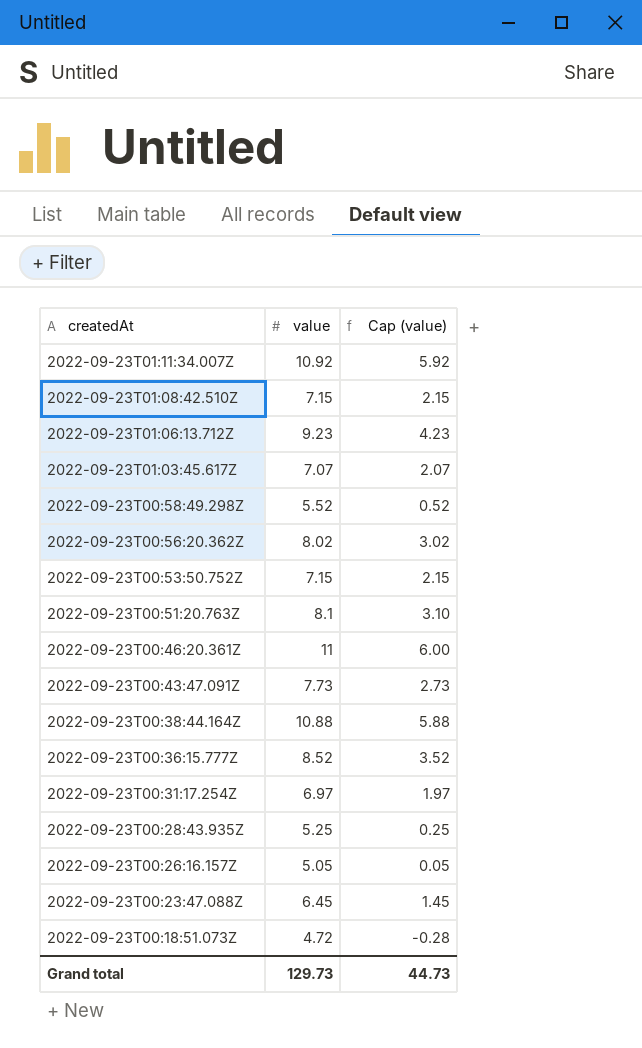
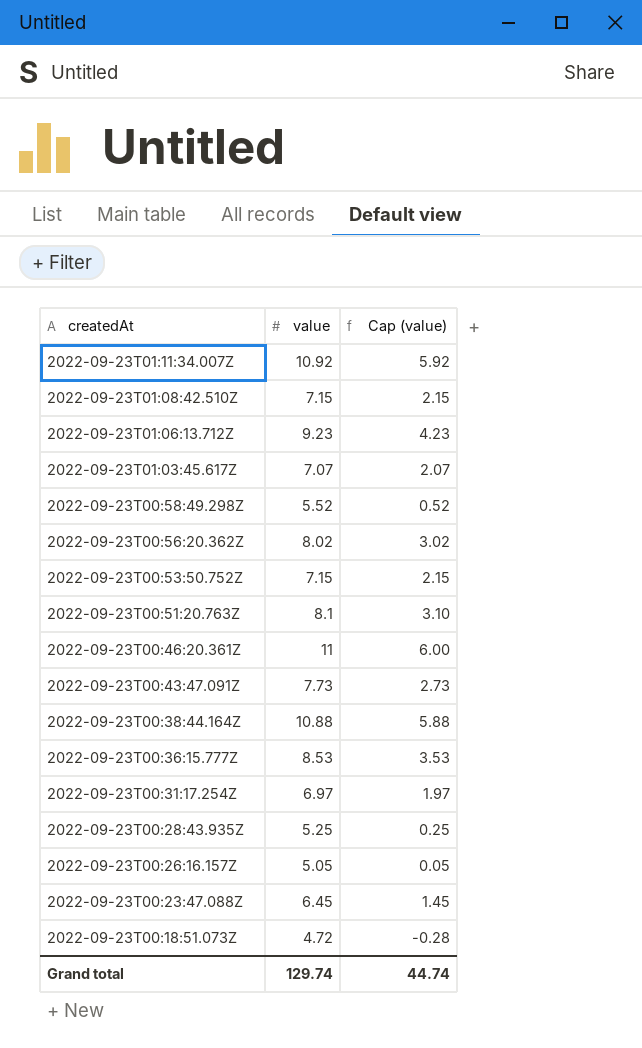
2022-09-23T00:36:15.777Z | value: 8.52 -> 8.53
2022-09-23T00:36:15.777Z | Cap (value): 3.52 -> 3.53
Grand total | value: 129.73 -> 129.74
Grand total | Cap (value): 44.73 -> 44.74

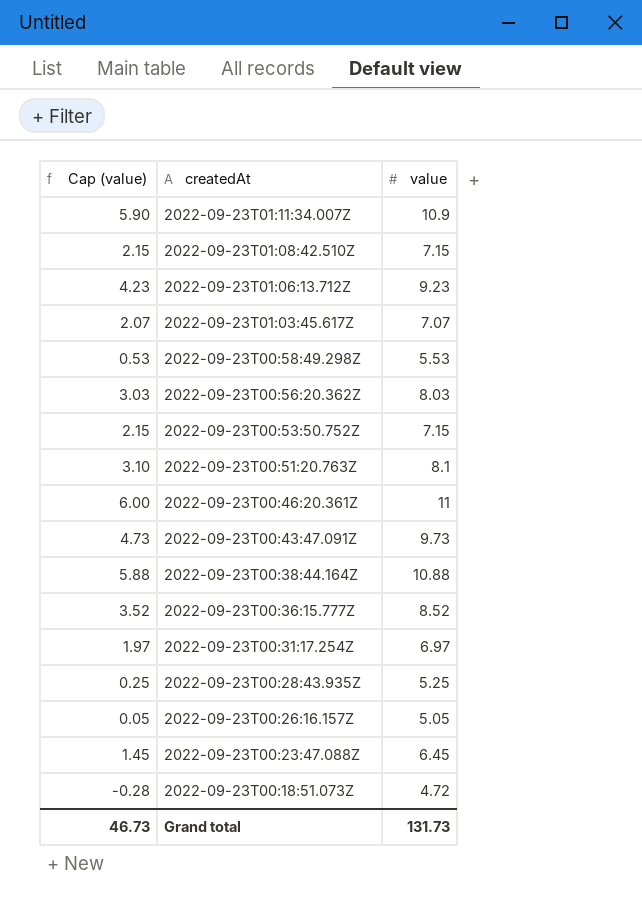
column Cap (value) | position: 3 -> 1
2022-09-23T01:11:34.007Z | Cap (value): 5.92 -> 5.90
2022-09-23T01:11:34.007Z | value: 10.92 -> 10.9
2022-09-23T00:58:49.298Z | Cap (value): 0.52 -> 0.53
2022-09-23T00:58:49.298Z | value: 5.52 -> 5.53
2022-09-23T00:56:20.362Z | Cap (value): 3.02 -> 3.03
2022-09-23T00:56:20.362Z | value: 8.02 -> 8.03
2022-09-23T00:43:47.091Z | Cap (value): 2.73 -> 4.73
2022-09-23T00:43:47.091Z | value: 7.73 -> 9.73
2022-09-23T00:36:15.777Z | Cap (value): 3.53 -> 3.52
2022-09-23T00:36:15.777Z | value: 8.53 -> 8.52
Grand total | Cap (value): 44.74 -> 46.73
Grand total | value: 129.74 -> 131.73

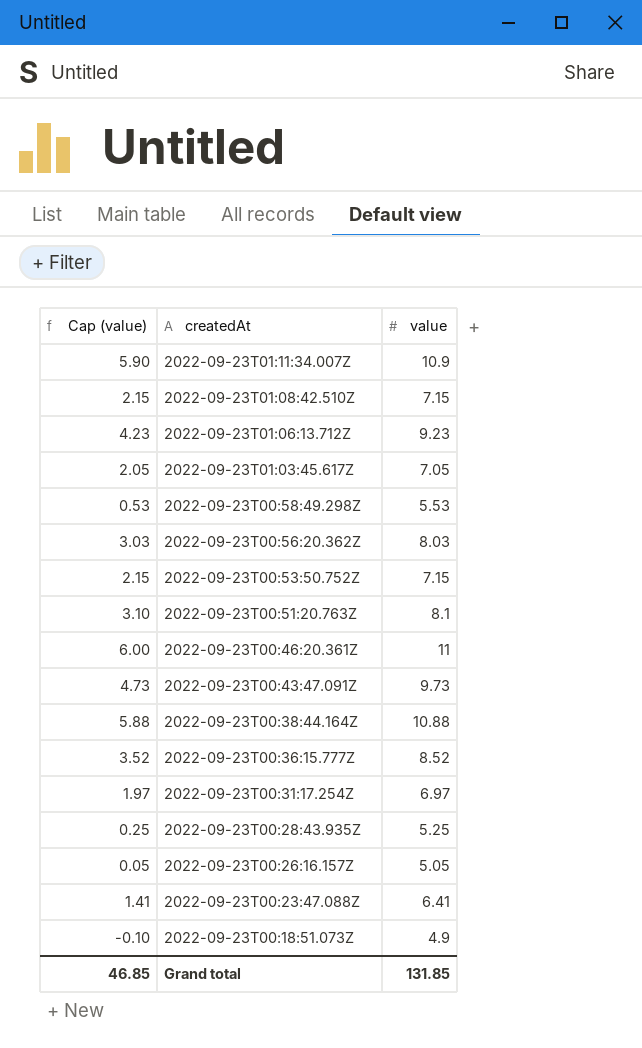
2022-09-23T01:03:45.617Z | Cap (value): 2.07 -> 2.05
2022-09-23T01:03:45.617Z | value: 7.07 -> 7.05
2022-09-23T00:23:47.088Z | Cap (value): 1.45 -> 1.41
2022-09-23T00:23:47.088Z | value: 6.45 -> 6.41
2022-09-23T00:18:51.073Z | Cap (value): -0.28 -> -0.10
2022-09-23T00:18:51.073Z | value: 4.72 -> 4.9
Grand total | Cap (value): 46.73 -> 46.85
Grand total | value: 131.73 -> 131.85

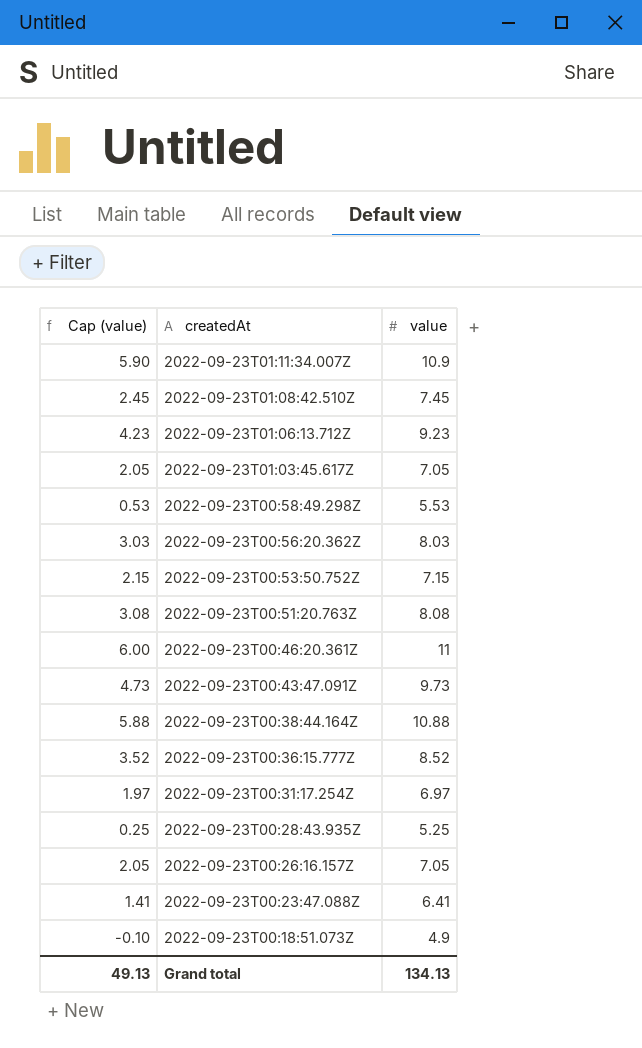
2022-09-23T01:08:42.510Z | Cap (value): 2.15 -> 2.45
2022-09-23T01:08:42.510Z | value: 7.15 -> 7.45
2022-09-23T00:51:20.763Z | Cap (value): 3.10 -> 3.08
2022-09-23T00:51:20.763Z | value: 8.1 -> 8.08
2022-09-23T00:26:16.157Z | Cap (value): 0.05 -> 2.05
2022-09-23T00:26:16.157Z | value: 5.05 -> 7.05
Grand total | Cap (value): 46.85 -> 49.13
Grand total | value: 131.85 -> 134.13

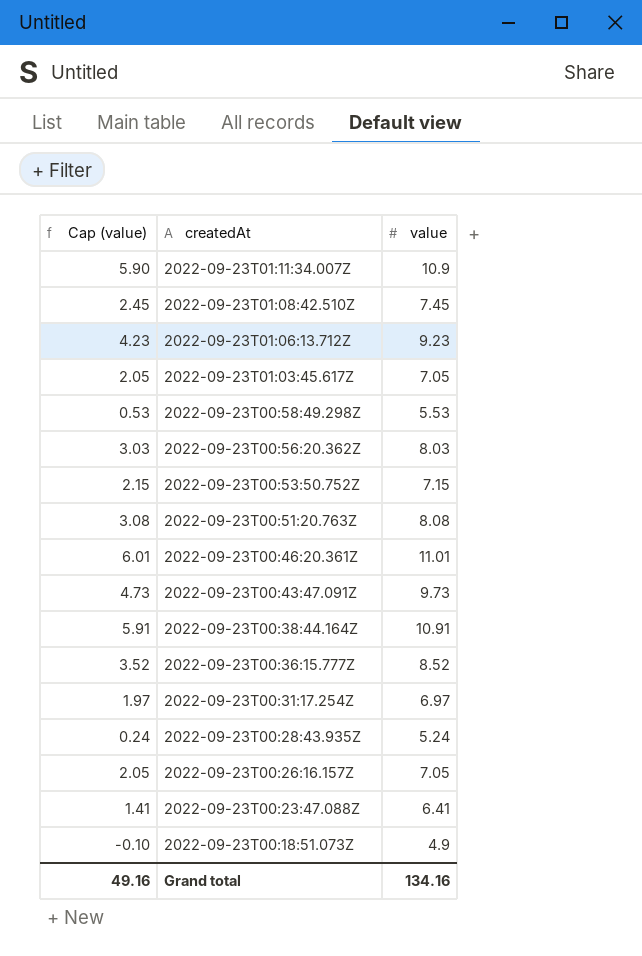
2022-09-23T00:46:20.361Z | Cap (value): 6.00 -> 6.01
2022-09-23T00:46:20.361Z | value: 11 -> 11.01
2022-09-23T00:38:44.164Z | Cap (value): 5.88 -> 5.91
2022-09-23T00:38:44.164Z | value: 10.88 -> 10.91
2022-09-23T00:28:43.935Z | Cap (value): 0.25 -> 0.24
2022-09-23T00:28:43.935Z | value: 5.25 -> 5.24
Grand total | Cap (value): 49.13 -> 49.16
Grand total | value: 134.13 -> 134.16

